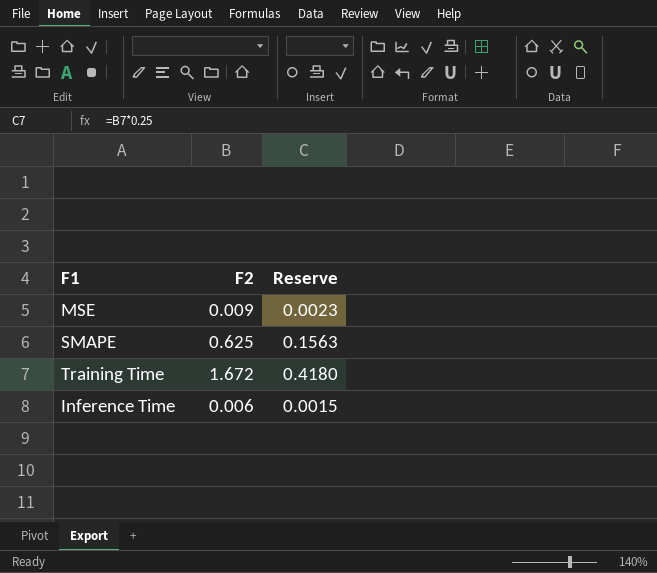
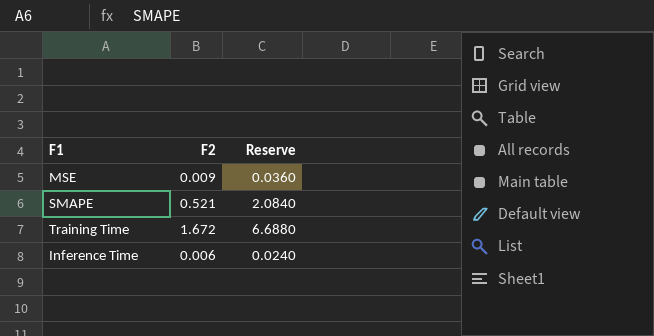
column Reserve | formula: [F2] * 0.25 -> [F2] * 4
SMAPE | F2: 0.625 -> 0.521

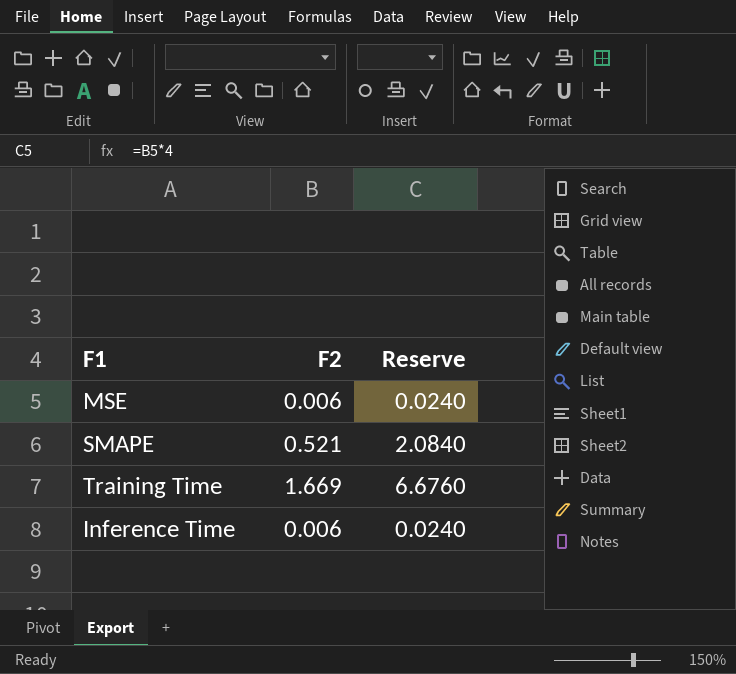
MSE | F2: 0.009 -> 0.006
MSE | Reserve: 0.0360 -> 0.0240
Training Time | F2: 1.672 -> 1.669
Training Time | Reserve: 6.6880 -> 6.6760

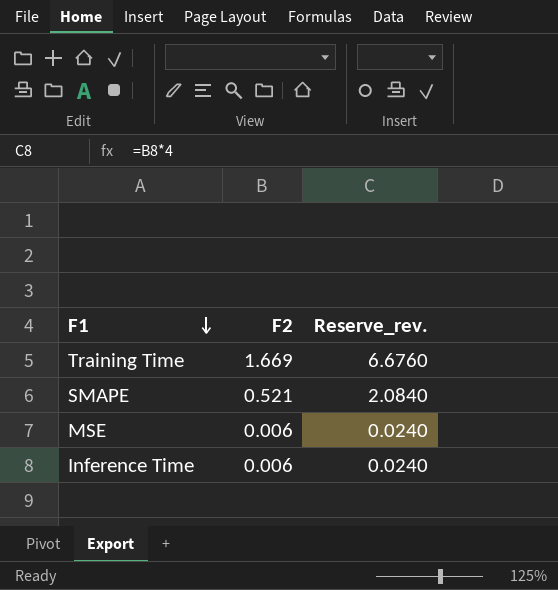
row order: none -> F1 descending
column name: Reserve -> Reserve_rev.

